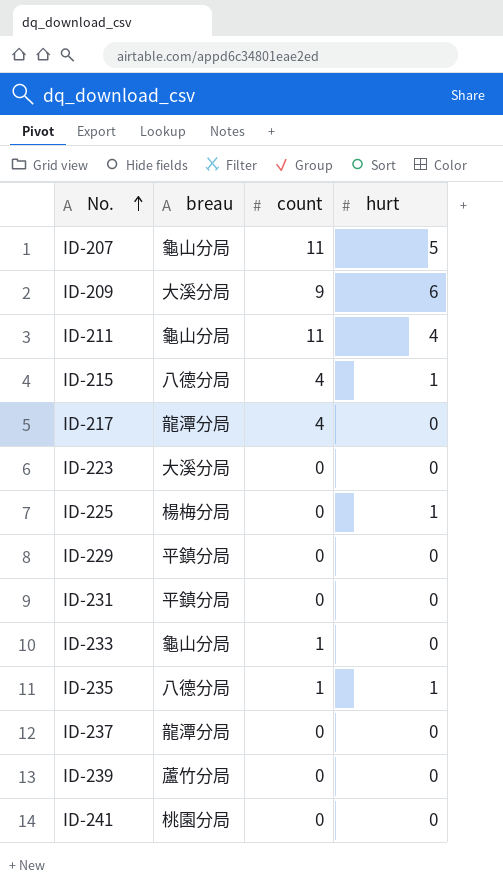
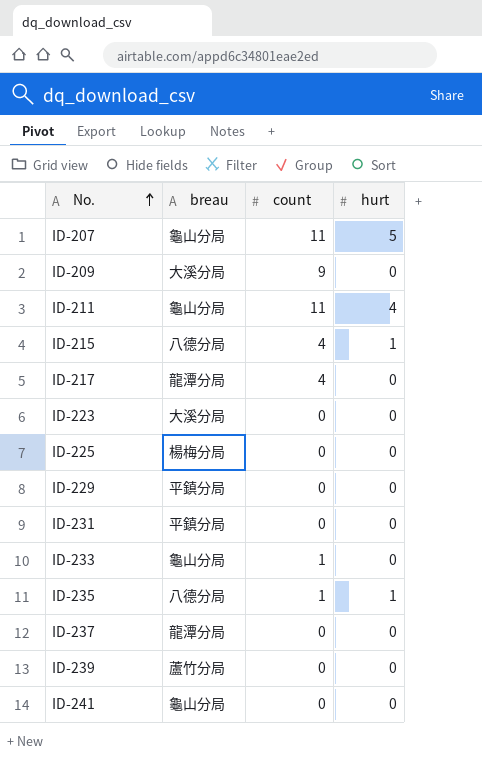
ID-209 | hurt: 6 -> 0
ID-225 | hurt: 1 -> 0
ID-241 | breau: 桃園分局 -> 龜山分局

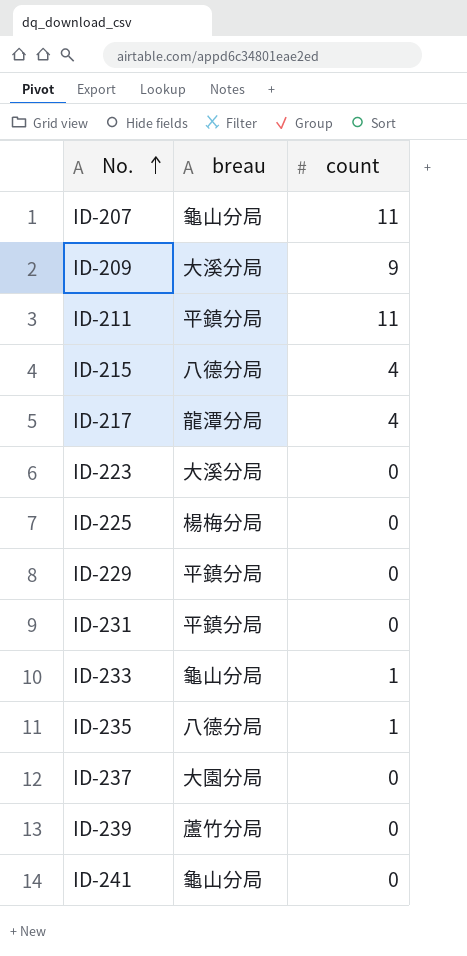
column hurt | position: 4 -> none
ID-211 | breau: 龜山分局 -> 平鎮分局
ID-237 | breau: 龍潭分局 -> 大園分局

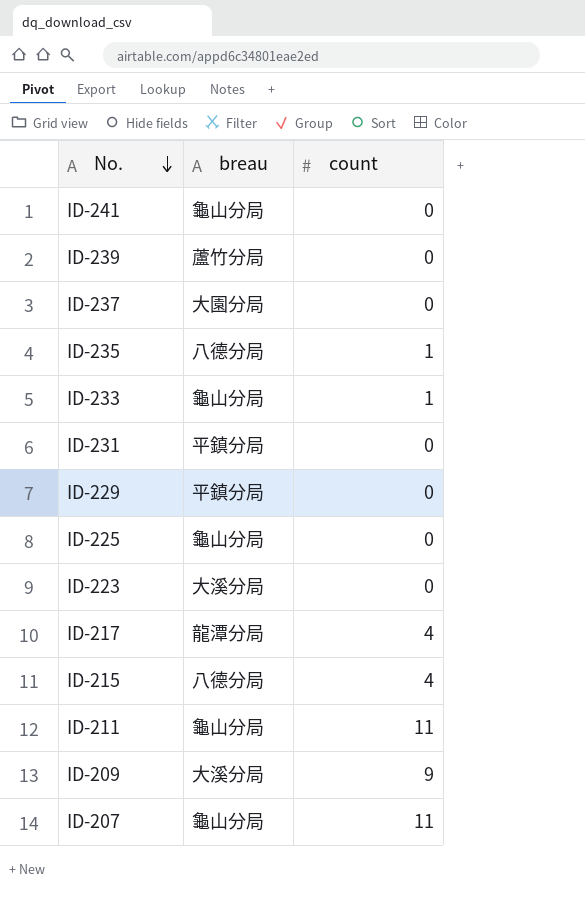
row order: No. ascending -> No. descending
ID-225 | breau: 楊梅分局 -> 龜山分局
ID-211 | breau: 平鎮分局 -> 龜山分局

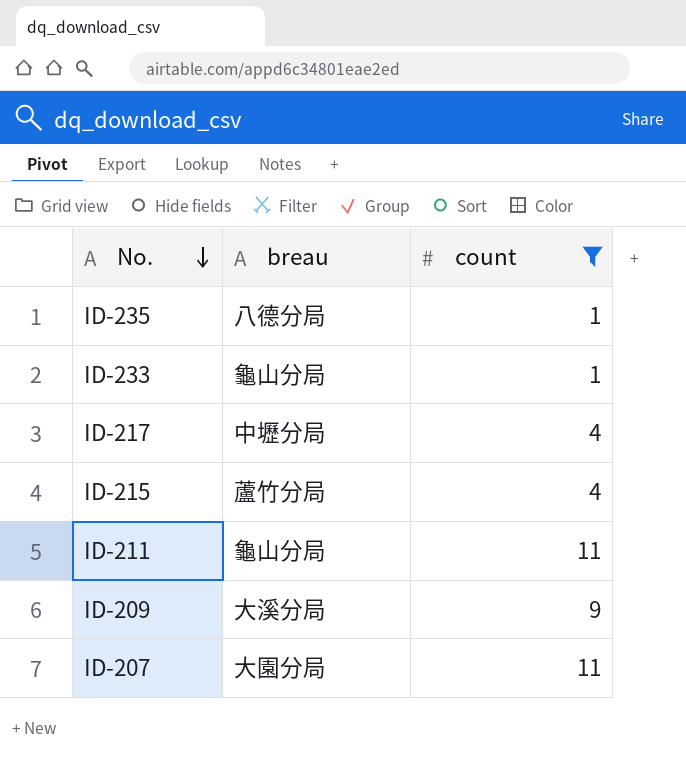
filter: none -> count != 0
ID-217 | breau: 龍潭分局 -> 中壢分局
ID-215 | breau: 八德分局 -> 蘆竹分局
ID-207 | breau: 龜山分局 -> 大園分局

